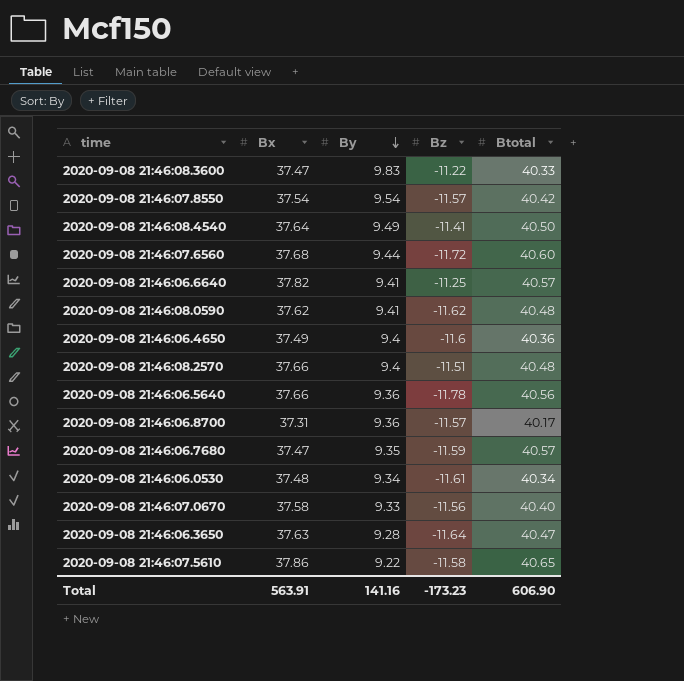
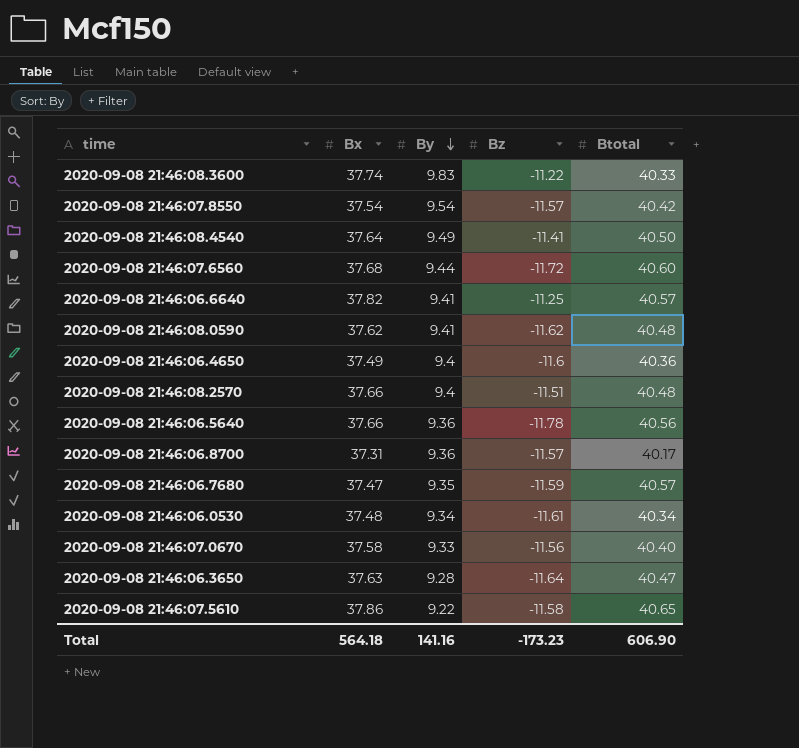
2020-09-08 21:46:08.3600 | Bx: 37.47 -> 37.74
Total | Bx: 563.91 -> 564.18

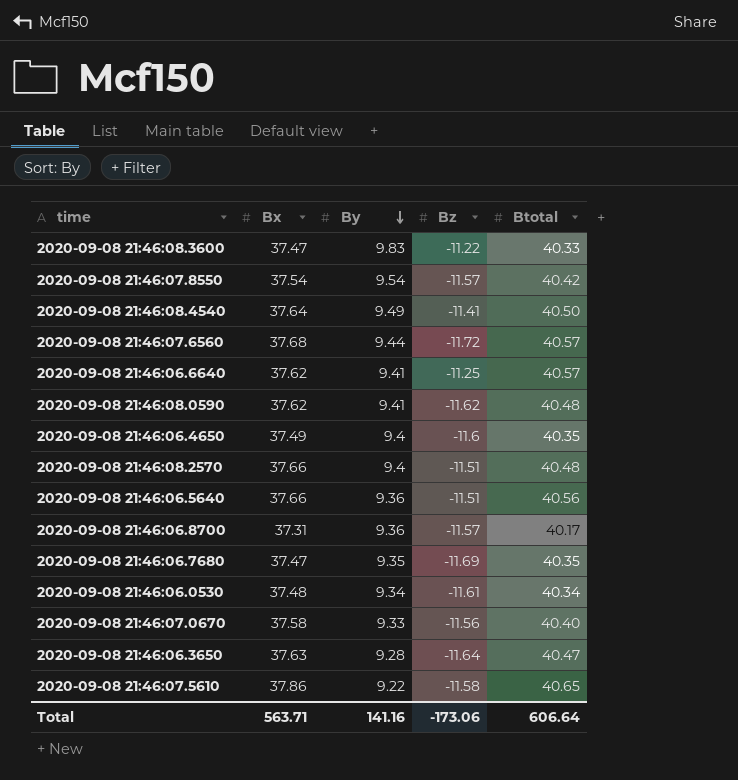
2020-09-08 21:46:08.3600 | Bx: 37.74 -> 37.47
2020-09-08 21:46:07.6560 | Btotal: 40.60 -> 40.57
2020-09-08 21:46:06.6640 | Bx: 37.82 -> 37.62
2020-09-08 21:46:06.4650 | Btotal: 40.36 -> 40.35
2020-09-08 21:46:06.5640 | Bz: -11.78 -> -11.51
2020-09-08 21:46:06.7680 | Bz: -11.59 -> -11.69
2020-09-08 21:46:06.7680 | Btotal: 40.57 -> 40.35
Total | Bx: 564.18 -> 563.71
Total | Bz: -173.23 -> -173.06
Total | Btotal: 606.90 -> 606.64

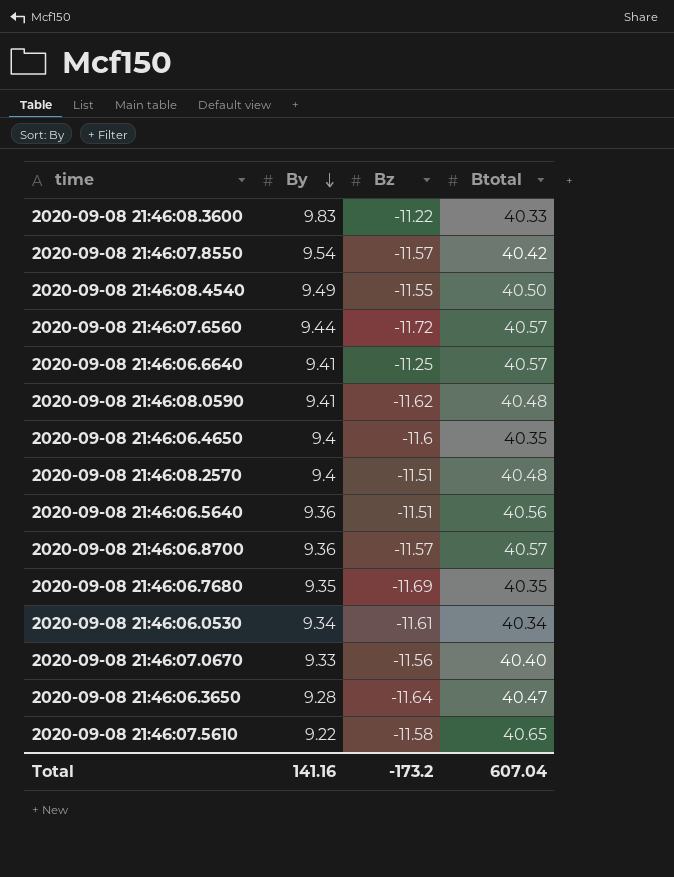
column Bx | position: 2 -> none
2020-09-08 21:46:08.4540 | Bz: -11.41 -> -11.55
2020-09-08 21:46:06.8700 | Btotal: 40.17 -> 40.57
Total | Bz: -173.06 -> -173.2
Total | Btotal: 606.64 -> 607.04

